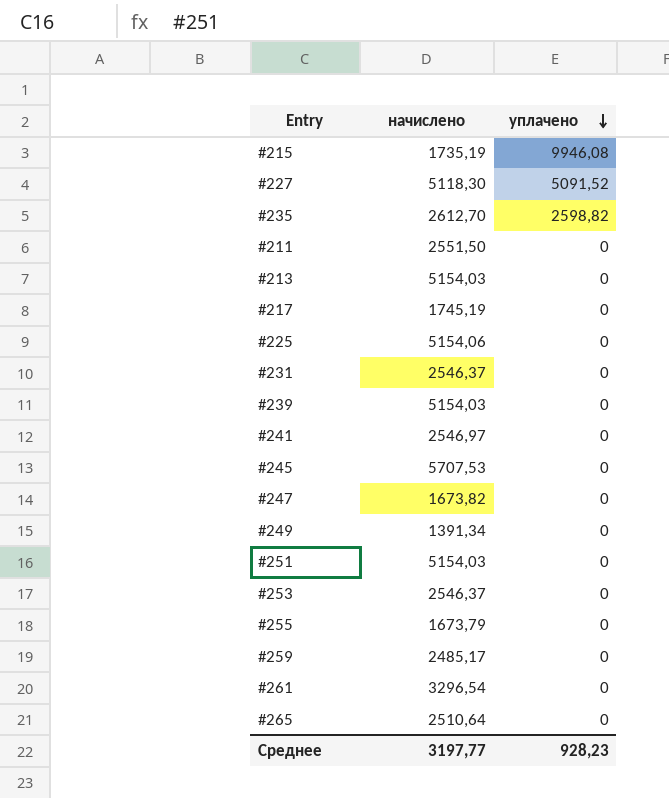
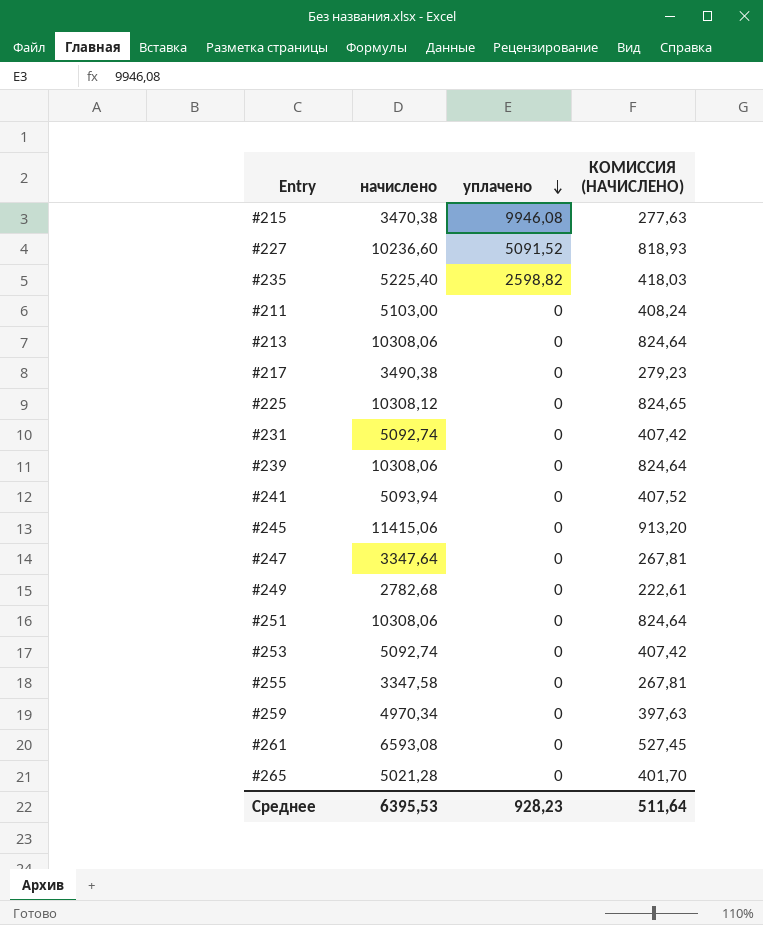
column КОМИССИЯ (НАЧИСЛЕНО) | formula: none -> [начислено] * 0,08
#215 | начислено: 1735,19 -> 3470,38
#227 | начислено: 5118,30 -> 10236,60
#235 | начислено: 2612,70 -> 5225,40
#211 | начислено: 2551,50 -> 5103,00
#213 | начислено: 5154,03 -> 10308,06
#217 | начислено: 1745,19 -> 3490,38
#225 | начислено: 5154,06 -> 10308,12
#231 | начислено: 2546,37 -> 5092,74
#239 | начислено: 5154,03 -> 10308,06
#241 | начислено: 2546,97 -> 5093,94
#245 | начислено: 5707,53 -> 11415,06
#247 | начислено: 1673,82 -> 3347,64
#249 | начислено: 1391,34 -> 2782,68
#251 | начислено: 5154,03 -> 10308,06
#253 | начислено: 2546,37 -> 5092,74
#255 | начислено: 1673,79 -> 3347,58
#259 | начислено: 2485,17 -> 4970,34
#261 | начислено: 3296,54 -> 6593,08
#265 | начислено: 2510,64 -> 5021,28
Среднее | начислено: 3197,77 -> 6395,53

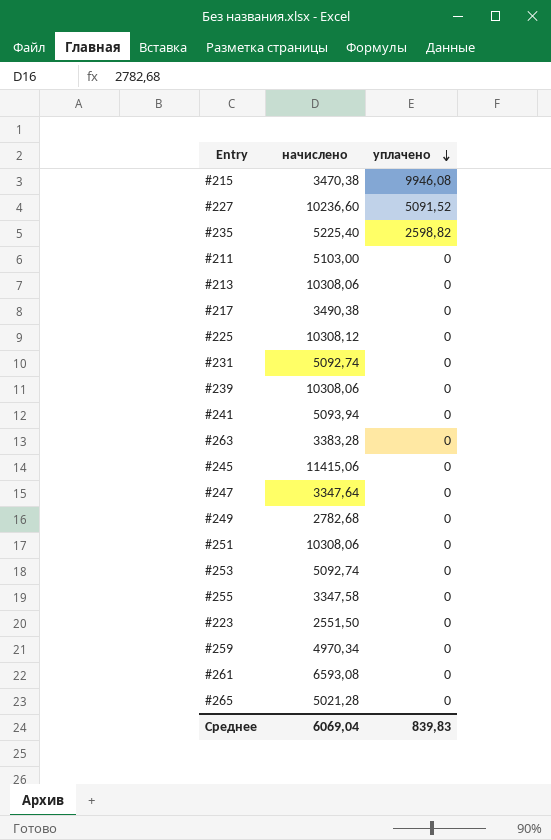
column КОМИССИЯ (НАЧИСЛЕНО) | formula: [начислено] * 0,08 -> none
row #263: none -> 3383,28 | 0
row #223: none -> 2551,50 | 0
Среднее | начислено: 6395,53 -> 6069,04
Среднее | уплачено: 928,23 -> 839,83

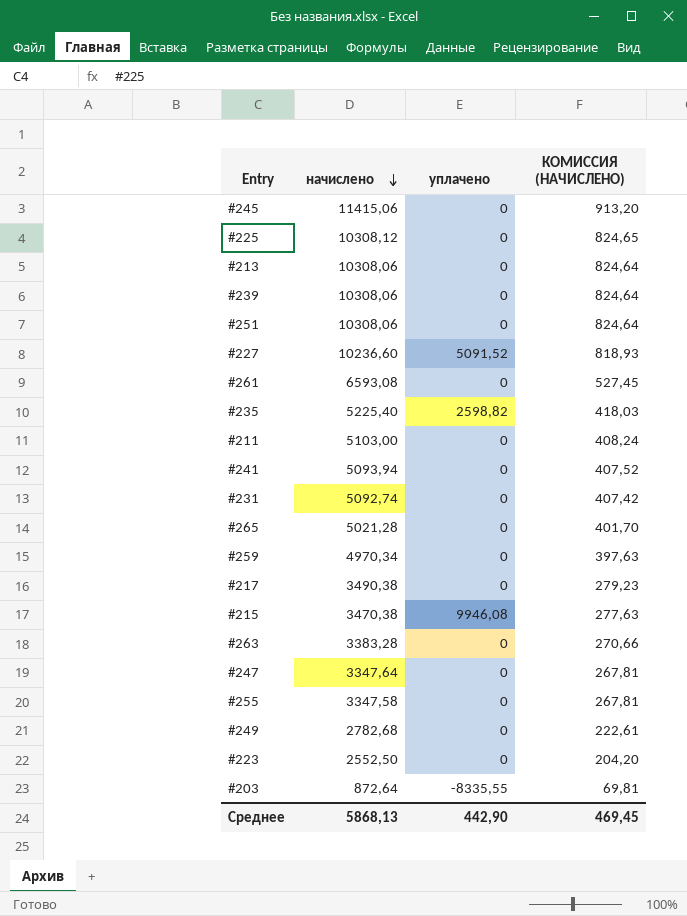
row order: уплачено descending -> начислено descending
column КОМИССИЯ (НАЧИСЛЕНО) | formula: none -> [начислено] * 0,08
row #253: 5092,74 | 0 -> none
#223 | начислено: 2551,50 -> 2552,50
row #203: none -> 872,64 | -8335,55 | 69,81
Среднее | начислено: 6069,04 -> 5868,13
Среднее | уплачено: 839,83 -> 442,90

